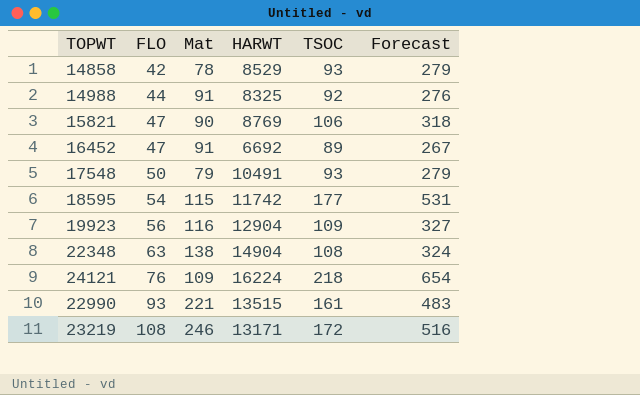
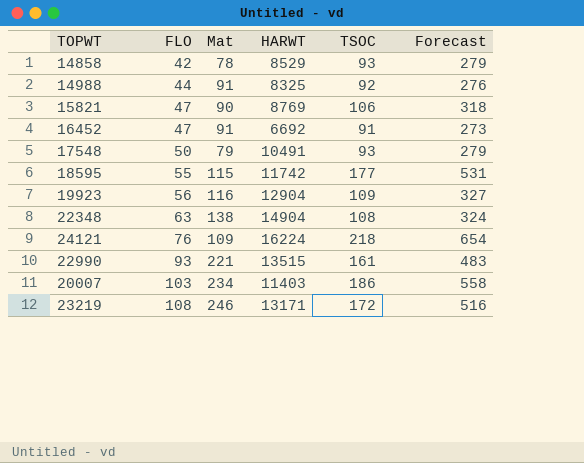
16452 | TSOC: 89 -> 91
16452 | Forecast: 267 -> 273
18595 | FLO: 54 -> 55
row 20007: none -> 103 | 234 | 11403 | 186 | 558

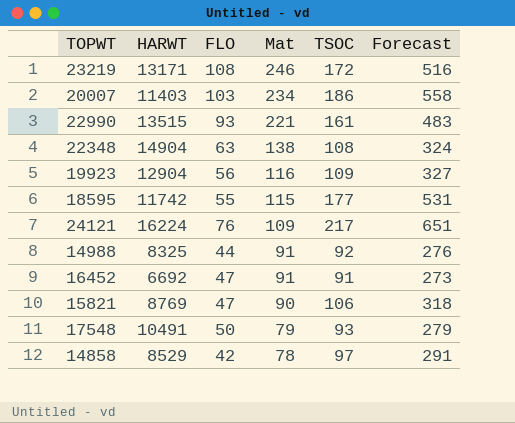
row order: FLO ascending -> Mat descending
column HARWT | position: 4 -> 2
24121 | TSOC: 218 -> 217
24121 | Forecast: 654 -> 651
14858 | TSOC: 93 -> 97
14858 | Forecast: 279 -> 291

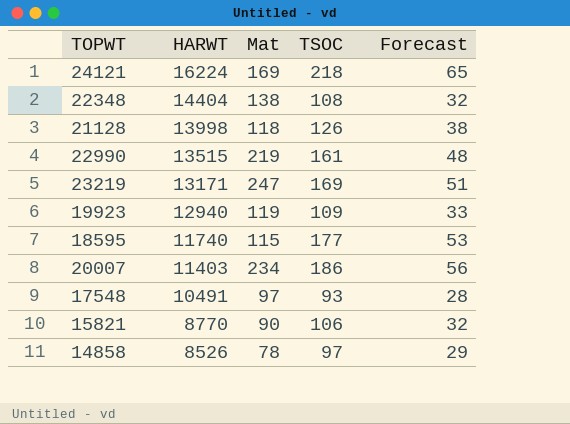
row order: Mat descending -> HARWT descending
column FLO | position: 3 -> none
column Forecast | formula: [TSOC] * 3 -> [TSOC] * 0.3
row 14988: 8325 | 44 | 91 | 92 | 276 -> none
row 16452: 6692 | 47 | 91 | 91 | 273 -> none
24121 | Mat: 109 -> 169
24121 | TSOC: 217 -> 218
22348 | HARWT: 14904 -> 14404
row 21128: none -> 13998 | 118 | 126 | 38
22990 | Mat: 221 -> 219
23219 | Mat: 246 -> 247
23219 | TSOC: 172 -> 169
19923 | HARWT: 12904 -> 12940
19923 | Mat: 116 -> 119
18595 | HARWT: 11742 -> 11740
17548 | Mat: 79 -> 97
15821 | HARWT: 8769 -> 8770
14858 | HARWT: 8529 -> 8526

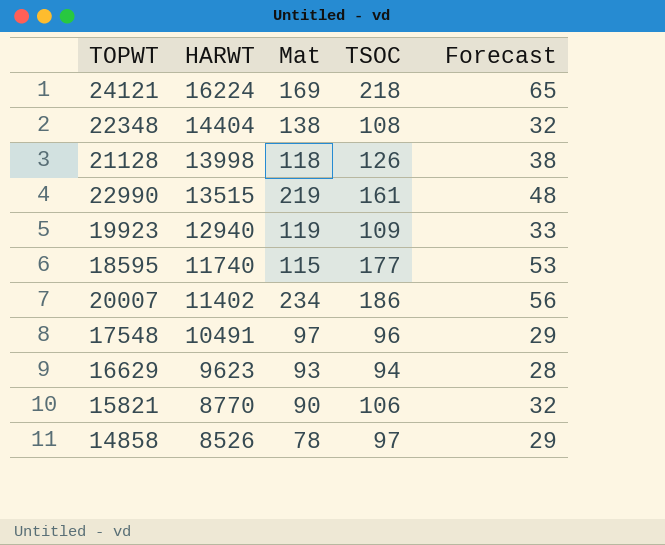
row 23219: 13171 | 247 | 169 | 51 -> none
20007 | HARWT: 11403 -> 11402
17548 | TSOC: 93 -> 96
17548 | Forecast: 28 -> 29
row 16629: none -> 9623 | 93 | 94 | 28

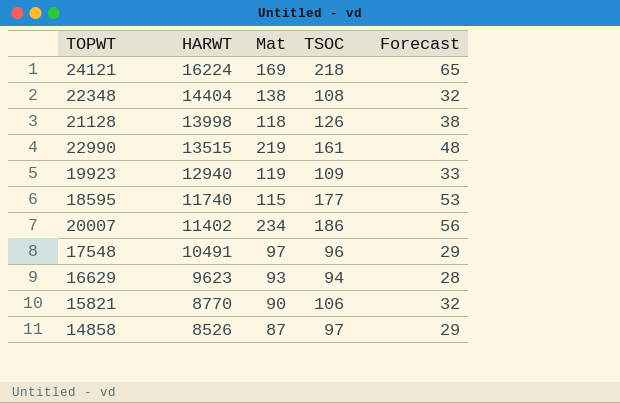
14858 | Mat: 78 -> 87

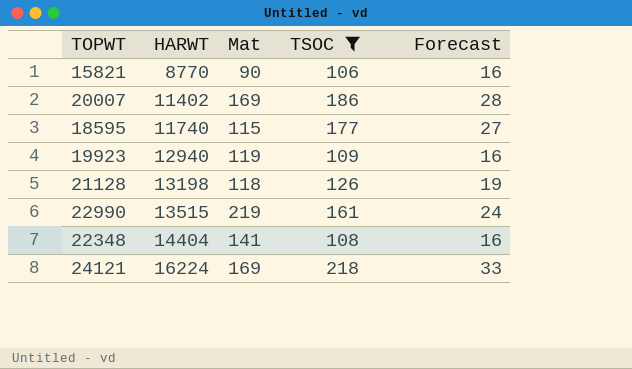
filter: none -> TSOC >= 106
row order: HARWT descending -> HARWT ascending
column Forecast | formula: [TSOC] * 0.3 -> [TSOC] * 0.15
20007 | Mat: 234 -> 169
21128 | HARWT: 13998 -> 13198
22348 | Mat: 138 -> 141

